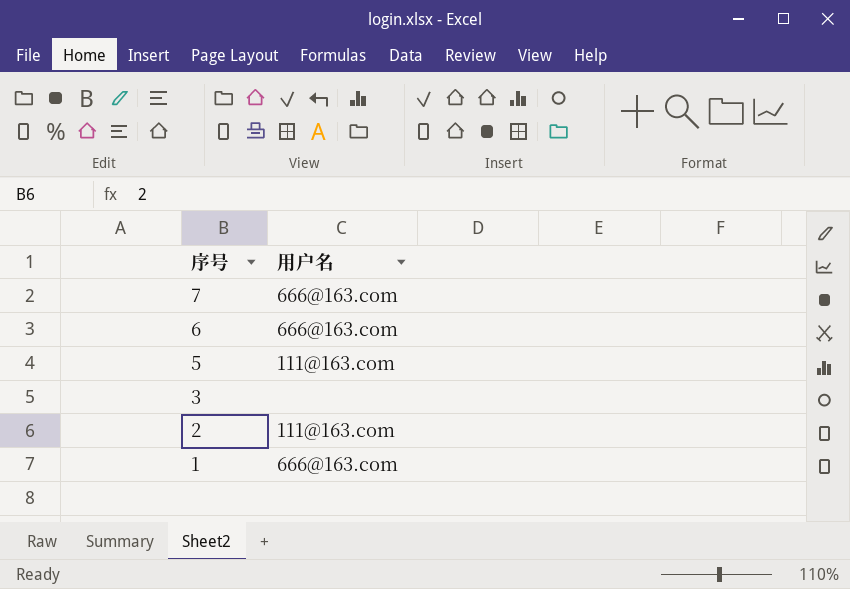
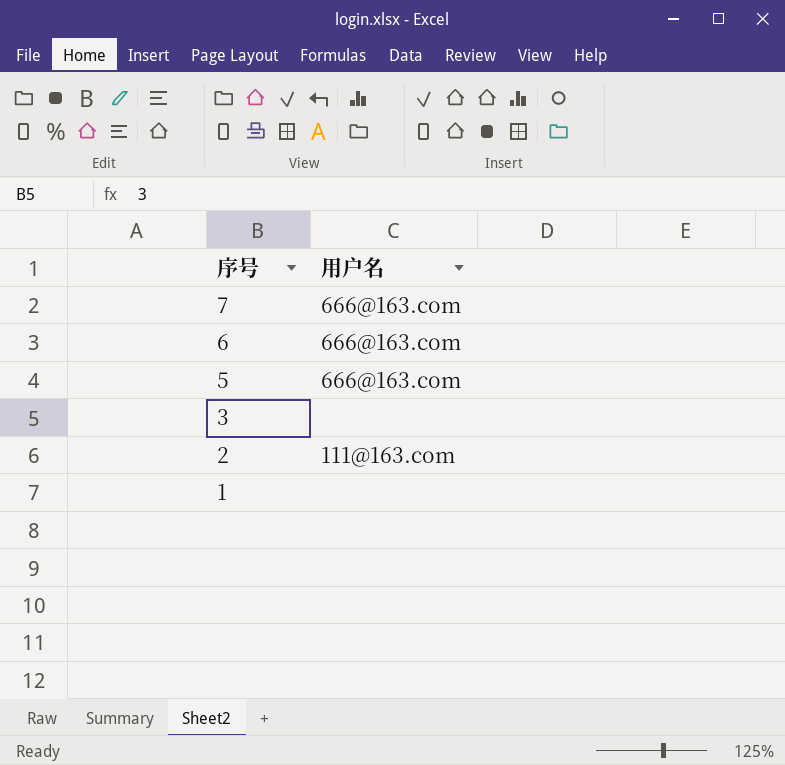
5 | 用户名: 111@163.com -> 666@163.com
1 | 用户名: 666@163.com -> none

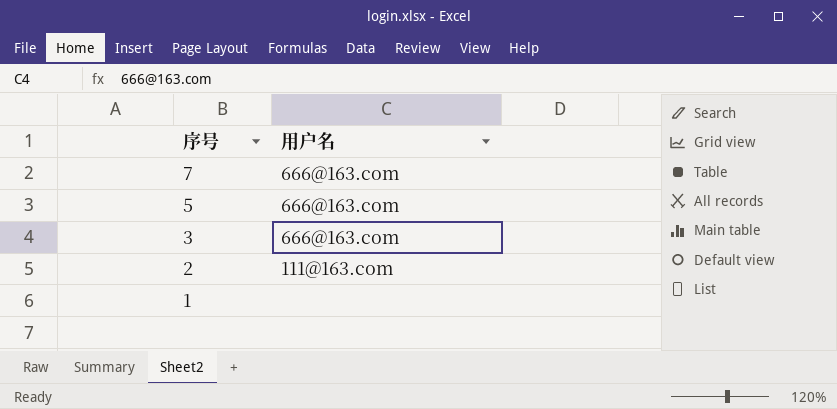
row 6: 666@163.com -> none
3 | 用户名: none -> 666@163.com

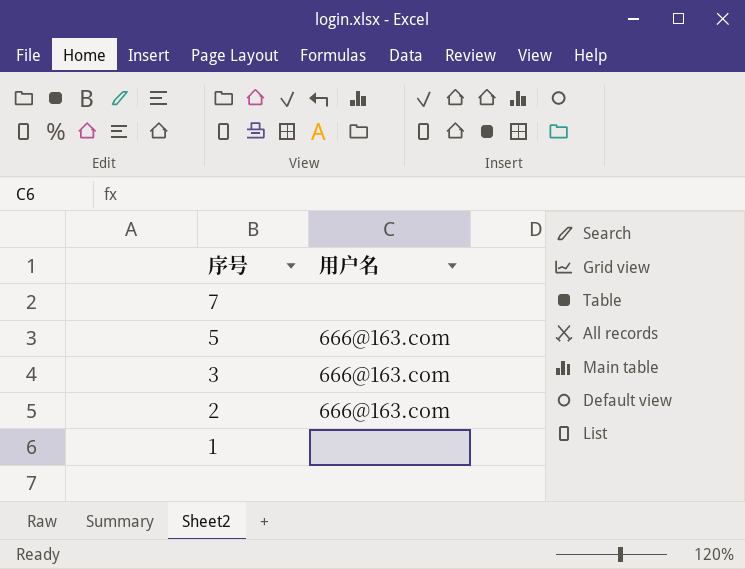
7 | 用户名: 666@163.com -> none
2 | 用户名: 111@163.com -> 666@163.com

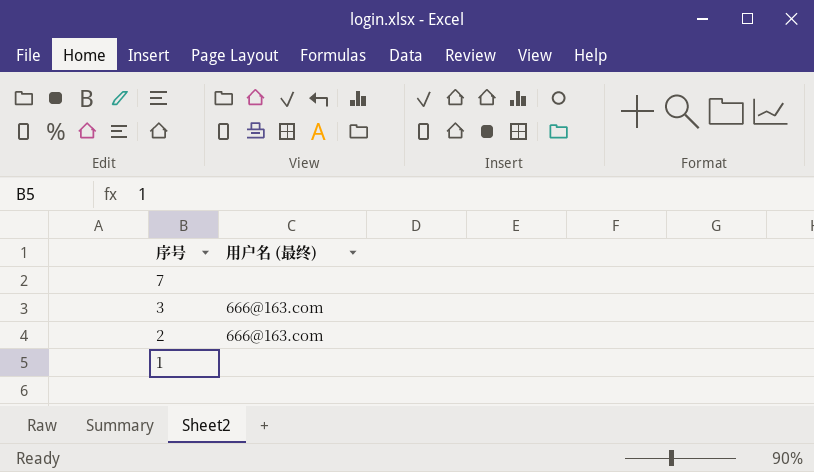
column name: 用户名 -> 用户名 (最终)
row 5: 666@163.com -> none

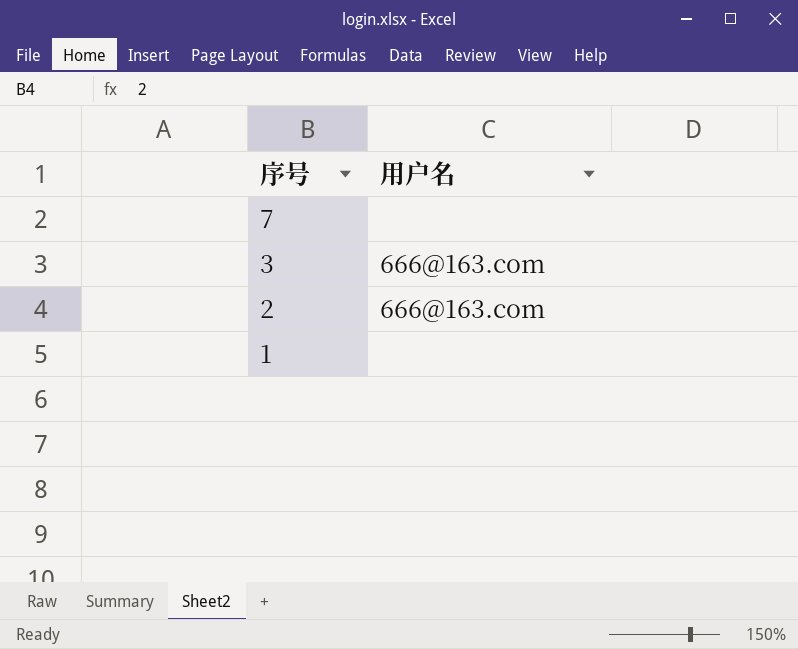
column name: 用户名 (最终) -> 用户名

